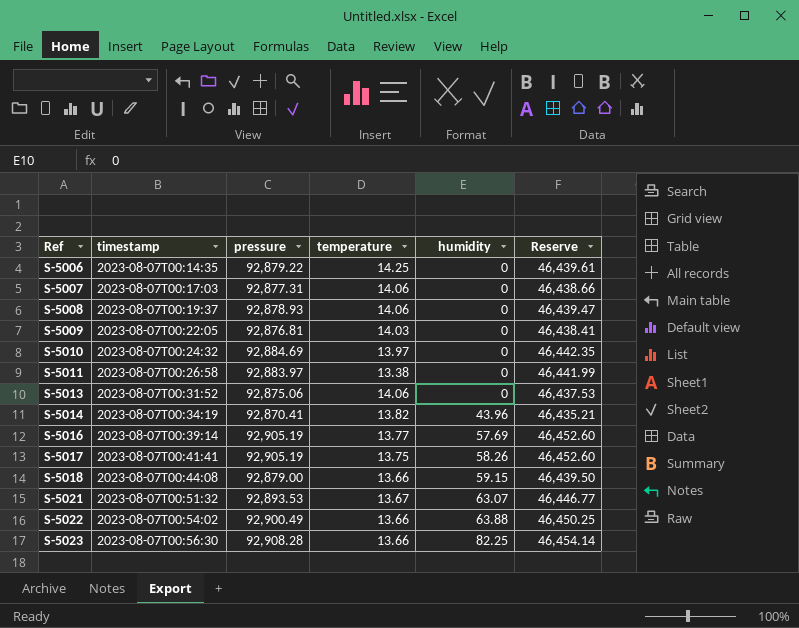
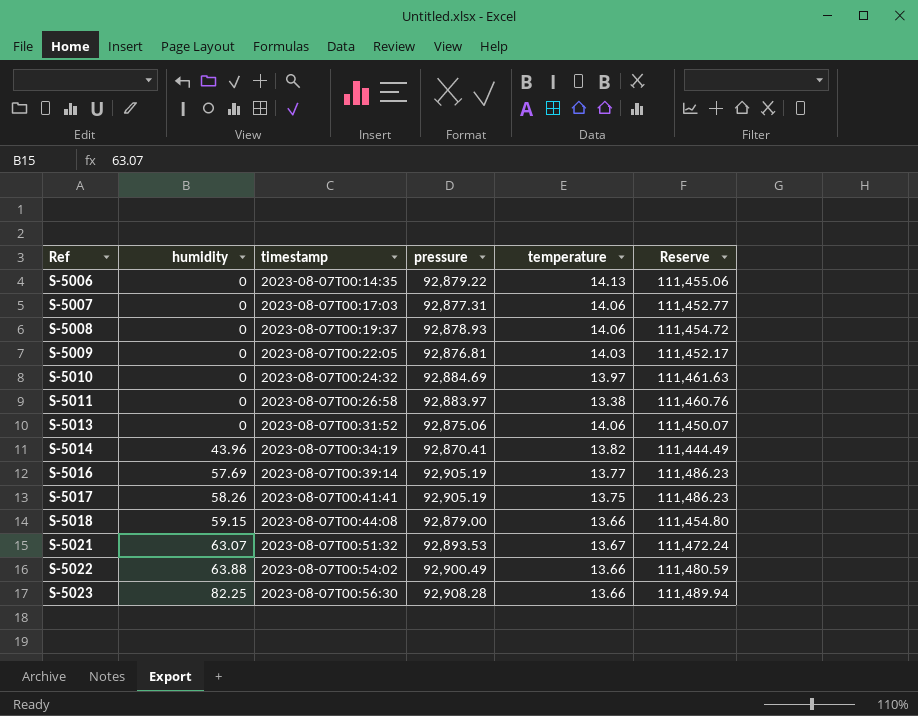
column humidity | position: 5 -> 2
column Reserve | formula: [pressure] * 0.5 -> [pressure] * 1.2
S-5006 | temperature: 14.25 -> 14.13

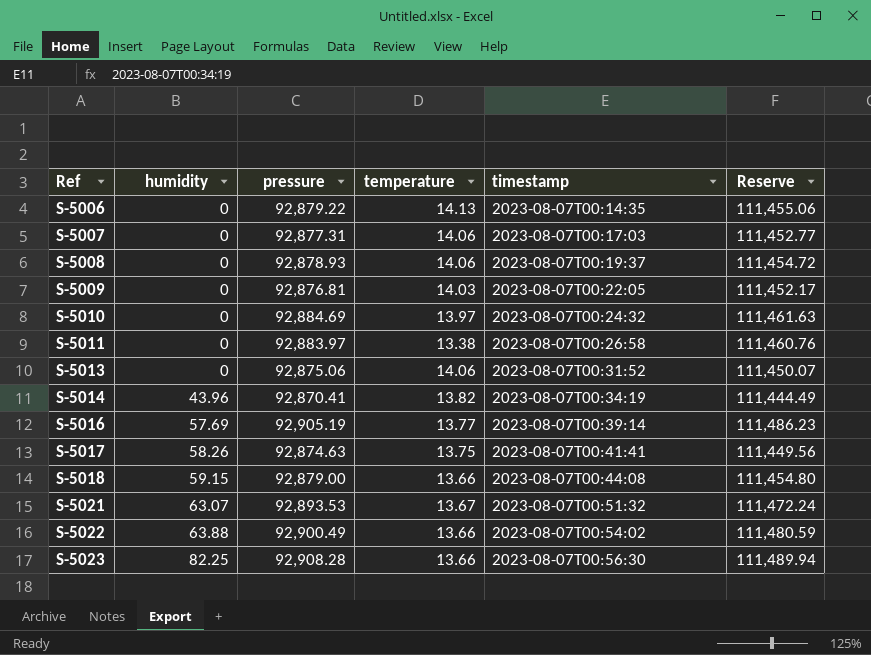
column timestamp | position: 3 -> 5
S-5017 | pressure: 92,905.19 -> 92,874.63
S-5017 | Reserve: 111,486.23 -> 111,449.56

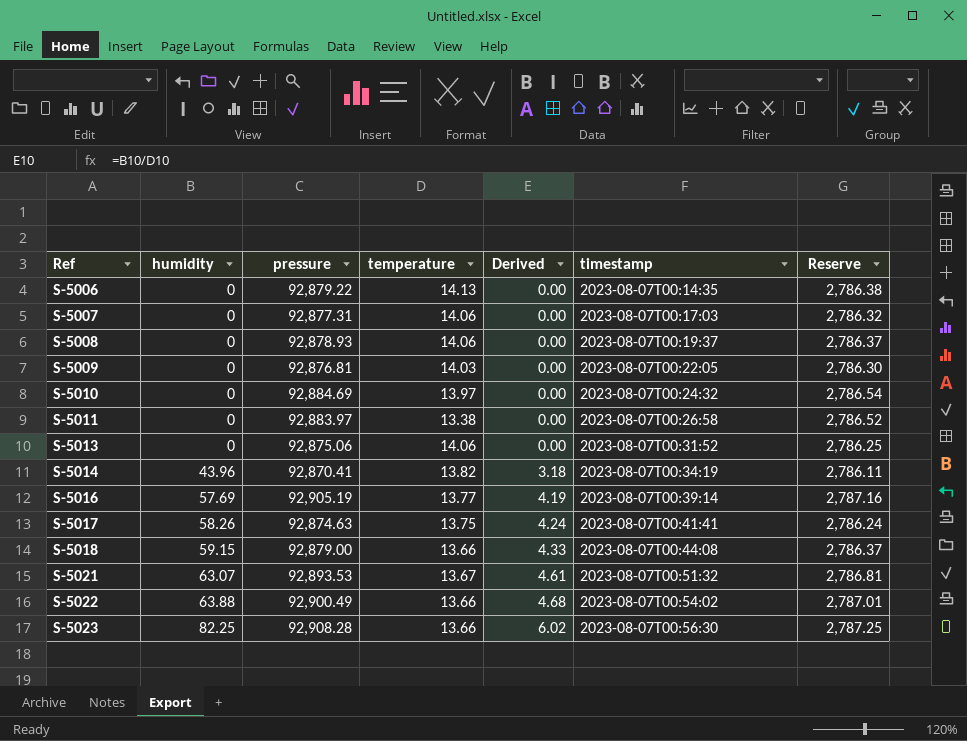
column Derived | formula: none -> [humidity] / [temperature]
column Reserve | formula: [pressure] * 1.2 -> [pressure] * 0.03

